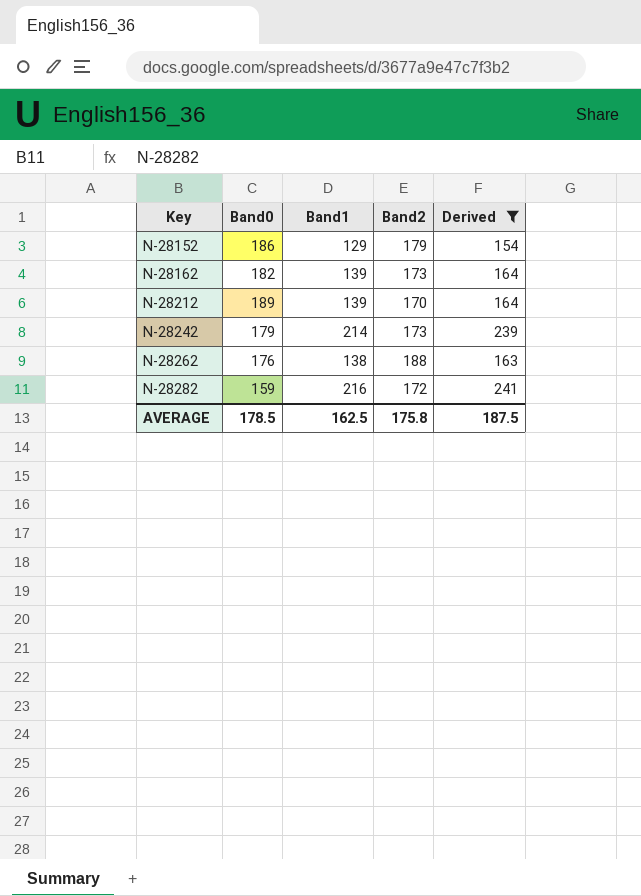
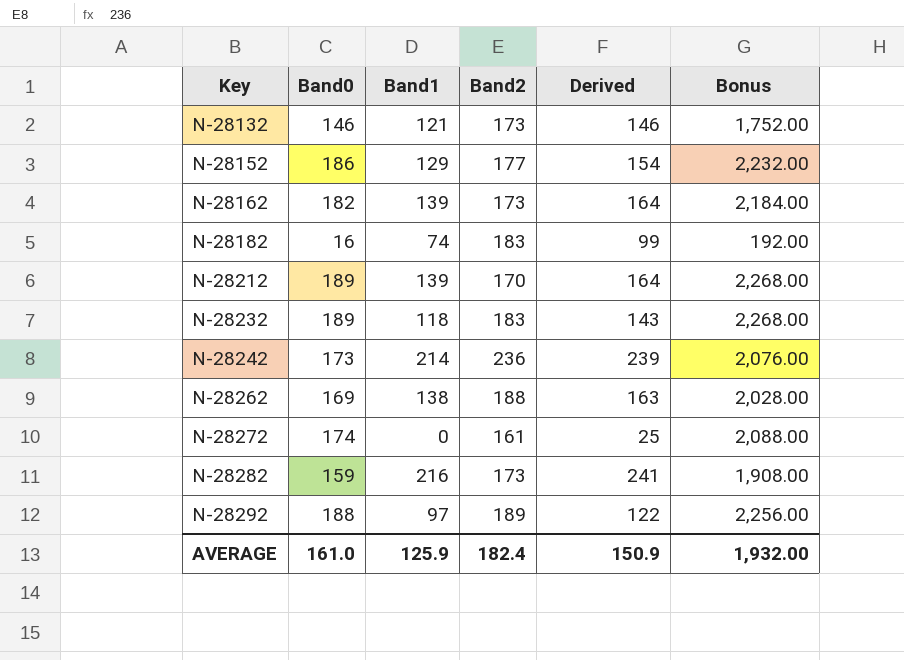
filter: Derived >= 154 -> none
column Bonus | formula: none -> [Band0] * 12
N-28152 | Band2: 179 -> 177
N-28242 | Band0: 179 -> 173
N-28242 | Band2: 173 -> 236
N-28262 | Band0: 176 -> 169
N-28282 | Band2: 172 -> 173
AVERAGE | Band0: 178.5 -> 161.0
AVERAGE | Band1: 162.5 -> 125.9
AVERAGE | Band2: 175.8 -> 182.4
AVERAGE | Derived: 187.5 -> 150.9

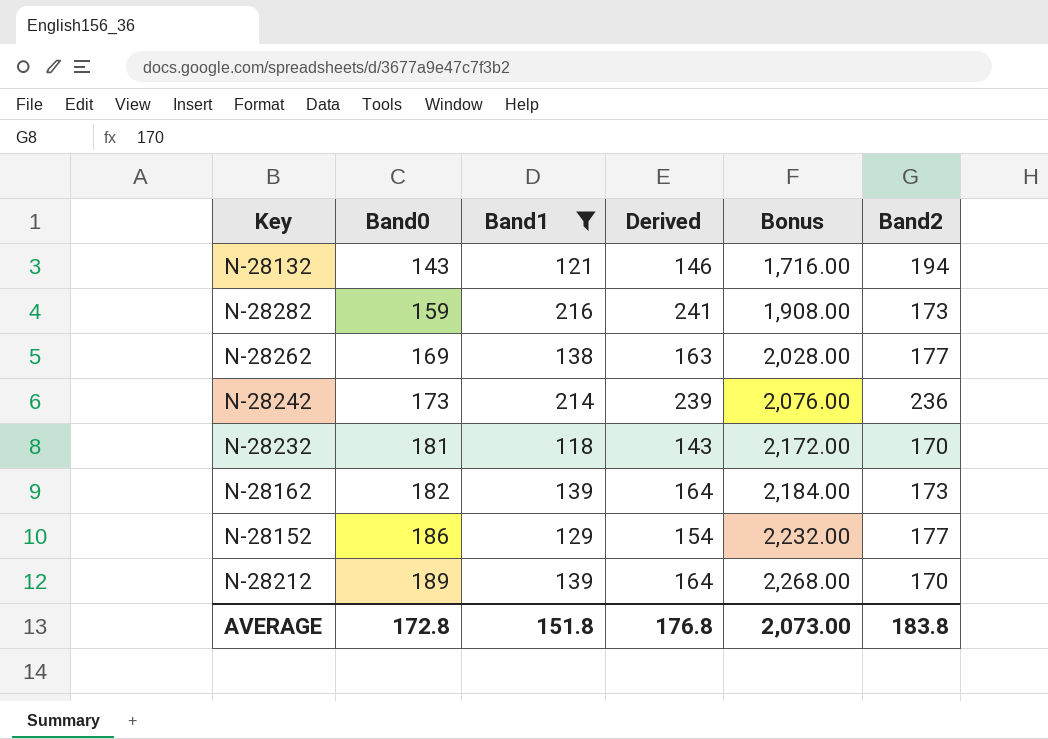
filter: none -> Band1 >= 118
row order: Key ascending -> Band0 ascending
column Band2 | position: 4 -> 6
N-28132 | Band0: 146 -> 143
N-28132 | Bonus: 1,752.00 -> 1,716.00
N-28132 | Band2: 173 -> 194
N-28262 | Band2: 188 -> 177
N-28232 | Band0: 189 -> 181
N-28232 | Bonus: 2,268.00 -> 2,172.00
N-28232 | Band2: 183 -> 170
AVERAGE | Band0: 161.0 -> 172.8
AVERAGE | Band1: 125.9 -> 151.8
AVERAGE | Derived: 150.9 -> 176.8
AVERAGE | Bonus: 1,932.00 -> 2,073.00
AVERAGE | Band2: 182.4 -> 183.8

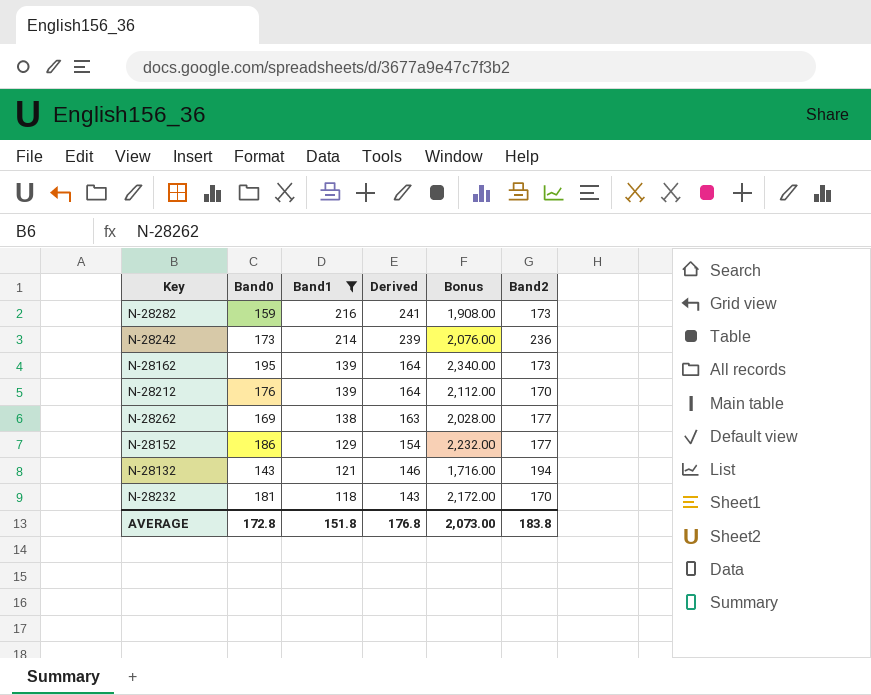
row order: Band0 ascending -> Band1 descending
N-28162 | Band0: 182 -> 195
N-28162 | Bonus: 2,184.00 -> 2,340.00
N-28212 | Band0: 189 -> 176
N-28212 | Bonus: 2,268.00 -> 2,112.00

